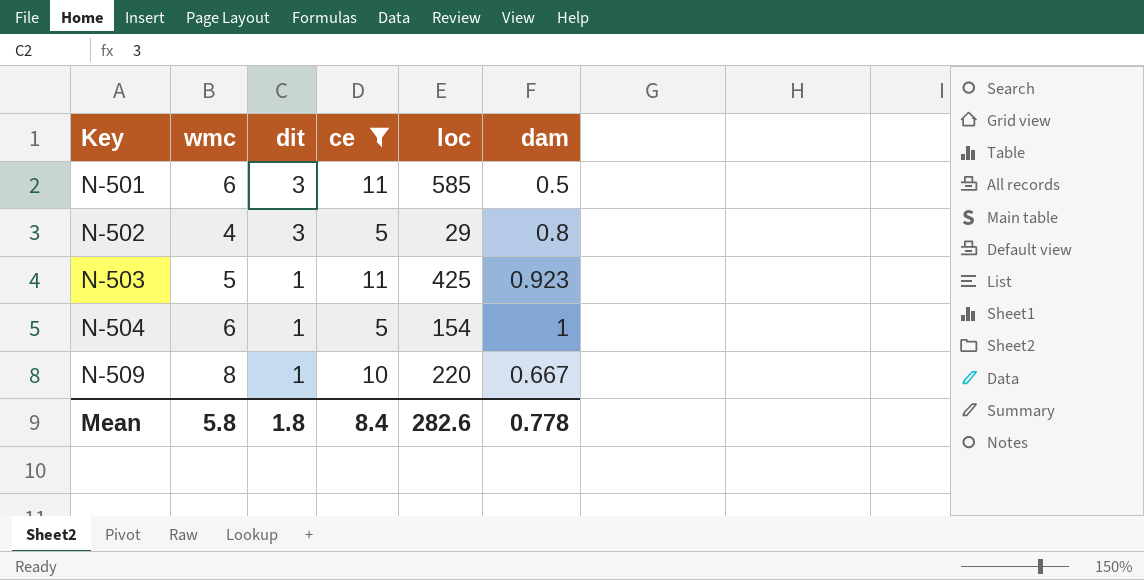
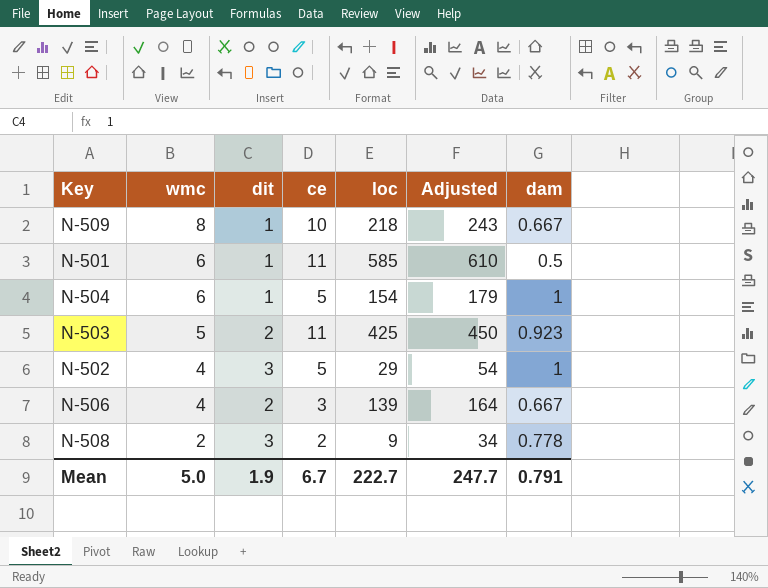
filter: ce >= 5 -> none
row order: Key ascending -> wmc descending
column Adjusted | formula: none -> [loc] + 25
N-509 | loc: 220 -> 218
N-501 | dit: 3 -> 1
N-503 | dit: 1 -> 2
N-502 | dam: 0.8 -> 1
Mean | wmc: 5.8 -> 5.0
Mean | dit: 1.8 -> 1.9
Mean | ce: 8.4 -> 6.7
Mean | loc: 282.6 -> 222.7
Mean | dam: 0.778 -> 0.791

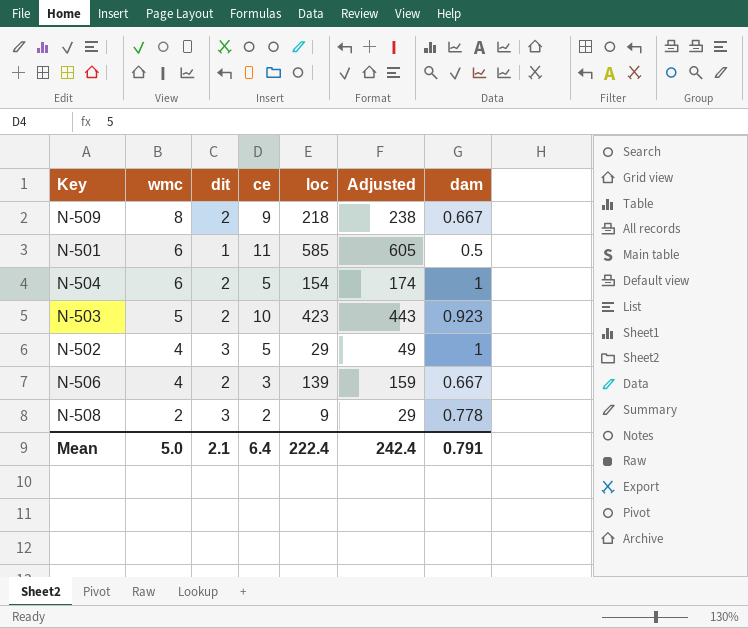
column Adjusted | formula: [loc] + 25 -> [loc] + 20
N-509 | dit: 1 -> 2
N-509 | ce: 10 -> 9
N-504 | dit: 1 -> 2
N-503 | ce: 11 -> 10
N-503 | loc: 425 -> 423
Mean | dit: 1.9 -> 2.1
Mean | ce: 6.7 -> 6.4
Mean | loc: 222.7 -> 222.4
Mean | Adjusted: 247.7 -> 242.4

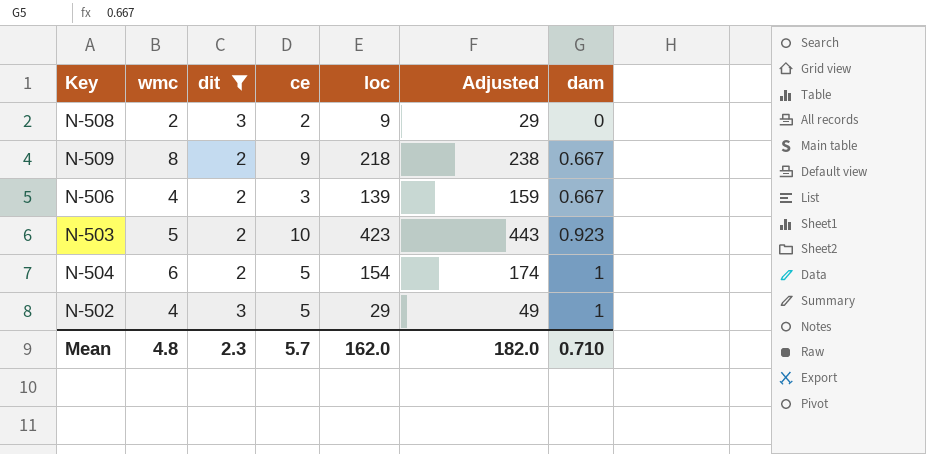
filter: none -> dit != 1
row order: wmc descending -> dam ascending
N-508 | dam: 0.778 -> 0
Mean | wmc: 5.0 -> 4.8
Mean | dit: 2.1 -> 2.3
Mean | ce: 6.4 -> 5.7
Mean | loc: 222.4 -> 162.0
Mean | Adjusted: 242.4 -> 182.0
Mean | dam: 0.791 -> 0.710

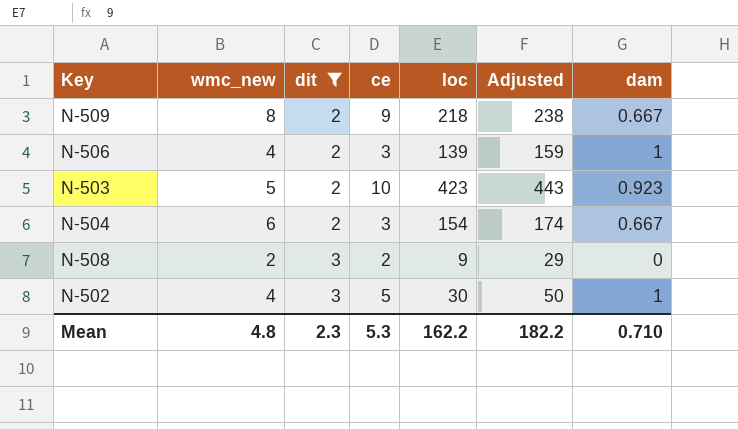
row order: dam ascending -> dit ascending
column name: wmc -> wmc_new
N-506 | dam: 0.667 -> 1
N-504 | ce: 5 -> 3
N-504 | dam: 1 -> 0.667
N-502 | loc: 29 -> 30
N-502 | Adjusted: 49 -> 50
Mean | ce: 5.7 -> 5.3
Mean | loc: 162.0 -> 162.2
Mean | Adjusted: 182.0 -> 182.2

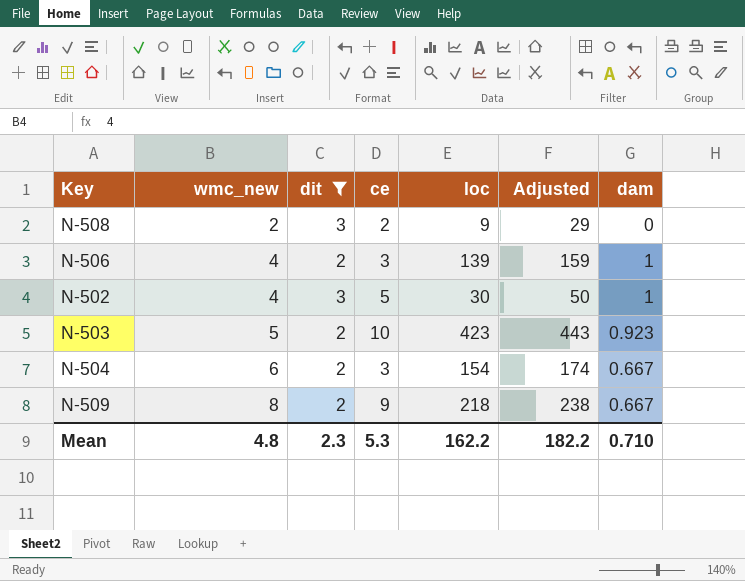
row order: dit ascending -> wmc_new ascending

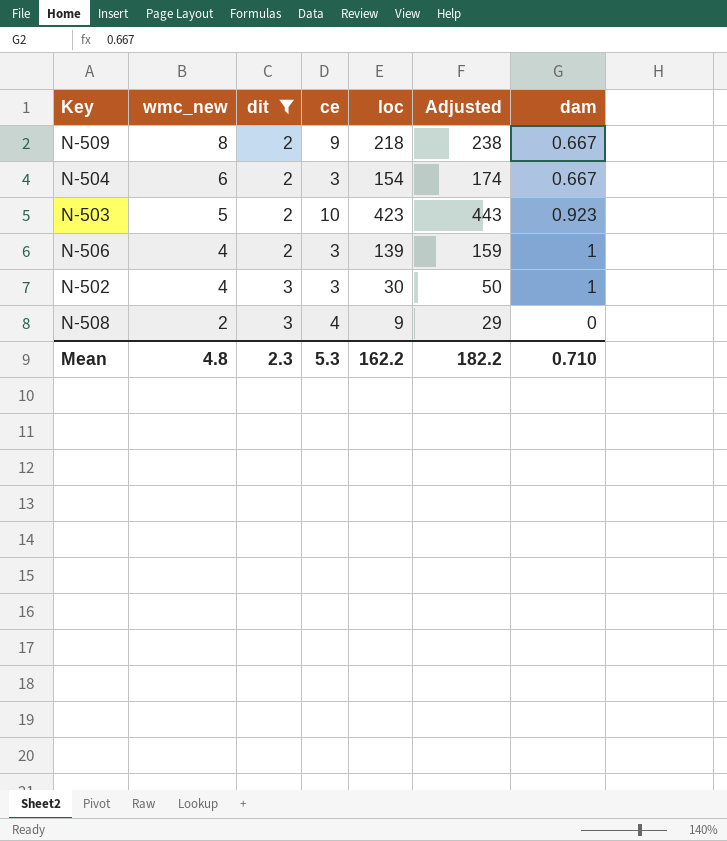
row order: wmc_new ascending -> wmc_new descending
N-502 | ce: 5 -> 3
N-508 | ce: 2 -> 4

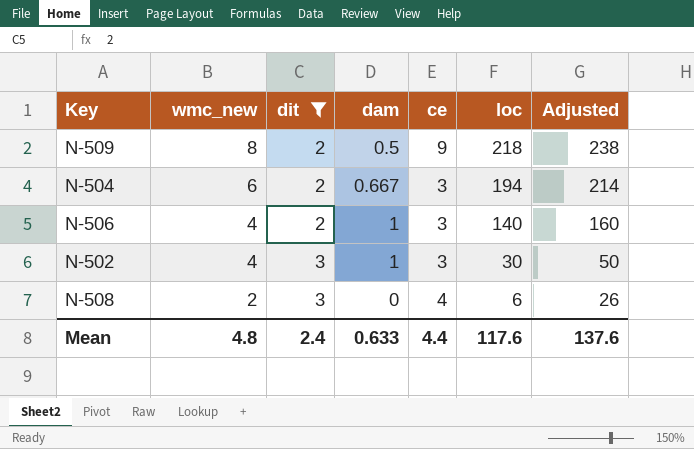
column dam | position: 7 -> 4
row N-503: 5 | 2 | 10 | 423 | 443 | 0.923 -> none
N-509 | dam: 0.667 -> 0.5
N-504 | loc: 154 -> 194
N-504 | Adjusted: 174 -> 214
N-506 | loc: 139 -> 140
N-506 | Adjusted: 159 -> 160
N-508 | loc: 9 -> 6
N-508 | Adjusted: 29 -> 26
Mean | dit: 2.3 -> 2.4
Mean | dam: 0.710 -> 0.633
Mean | ce: 5.3 -> 4.4
Mean | loc: 162.2 -> 117.6
Mean | Adjusted: 182.2 -> 137.6

